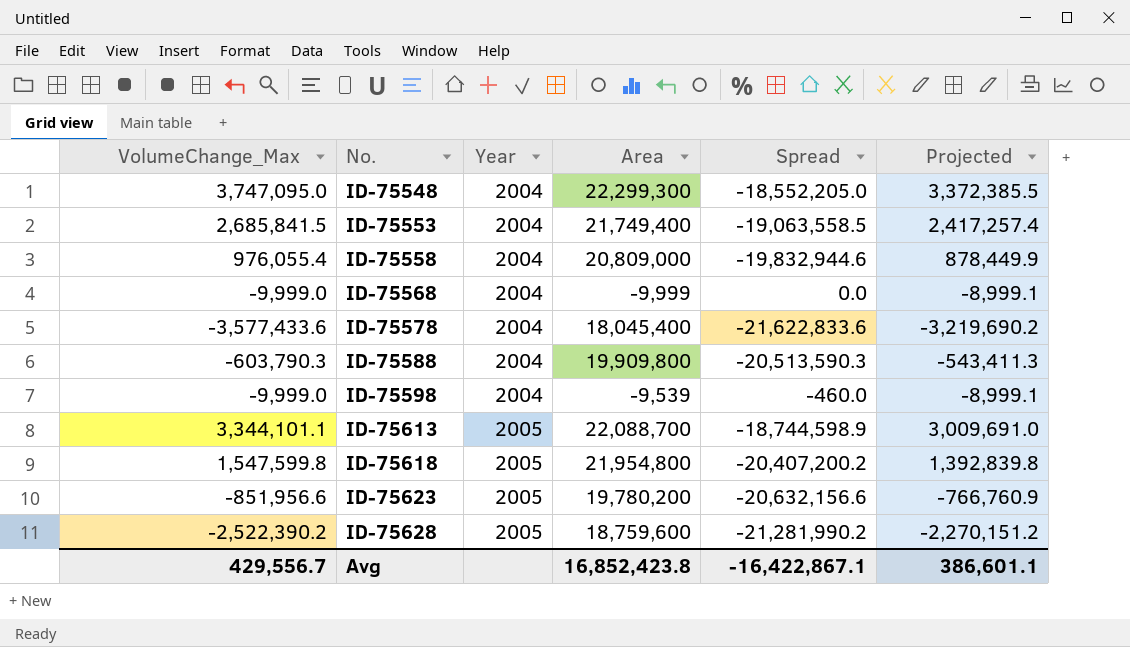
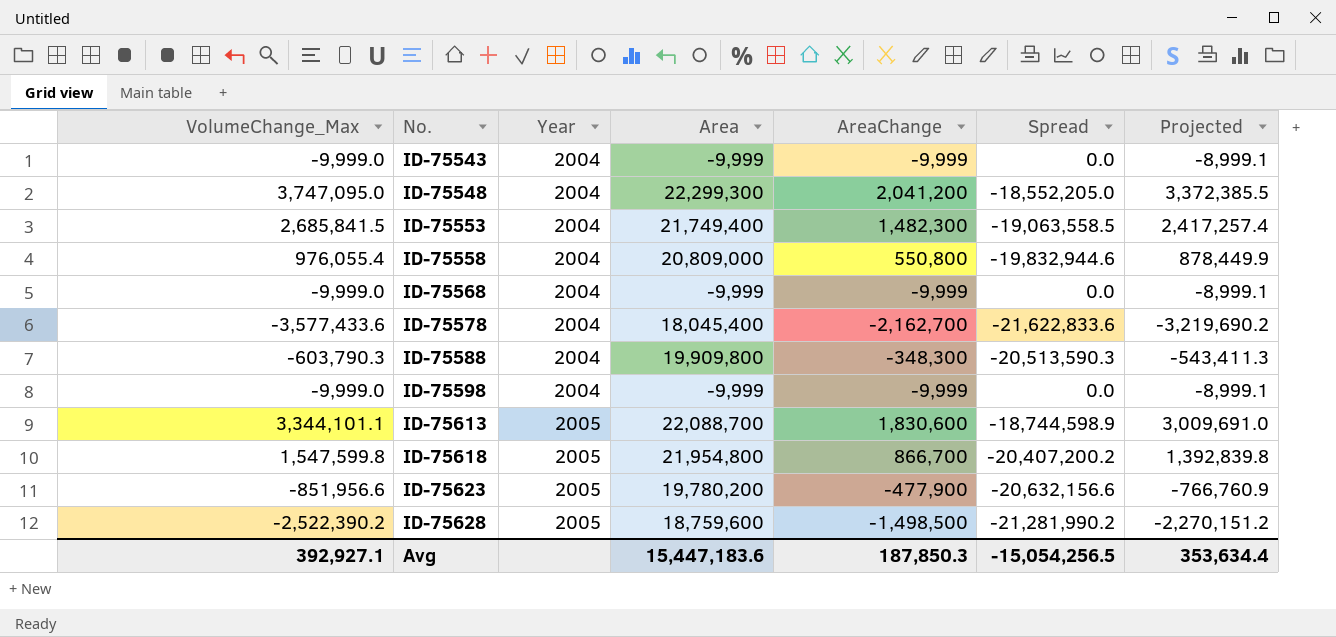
column AreaChange | position: none -> 5
row ID-75543: none -> -9,999.0 | 2004 | -9,999 | -9,999 | 0.0 | -8,999.1
ID-75598 | Area: -9,539 -> -9,999
ID-75598 | Spread: -460.0 -> 0.0
Avg | VolumeChange_Max: 429,556.7 -> 392,927.1
Avg | Area: 16,852,423.8 -> 15,447,183.6
Avg | Spread: -16,422,867.1 -> -15,054,256.5
Avg | Projected: 386,601.1 -> 353,634.4

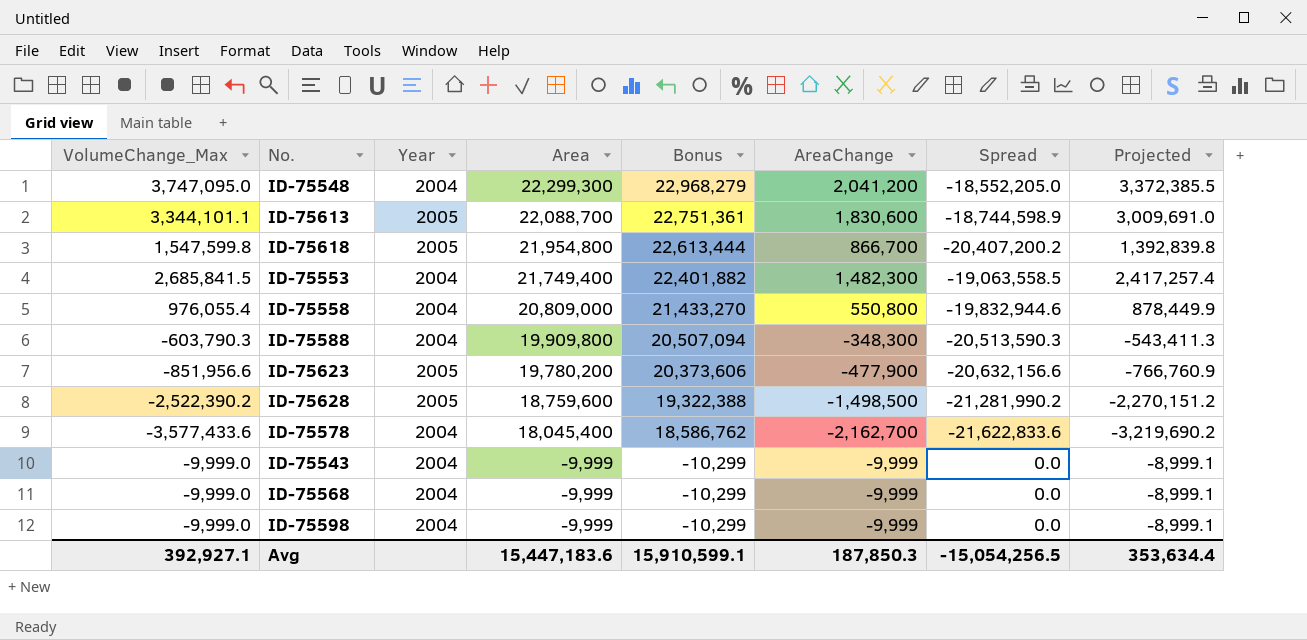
row order: No. ascending -> Area descending
column Bonus | formula: none -> [Area] * 1.03

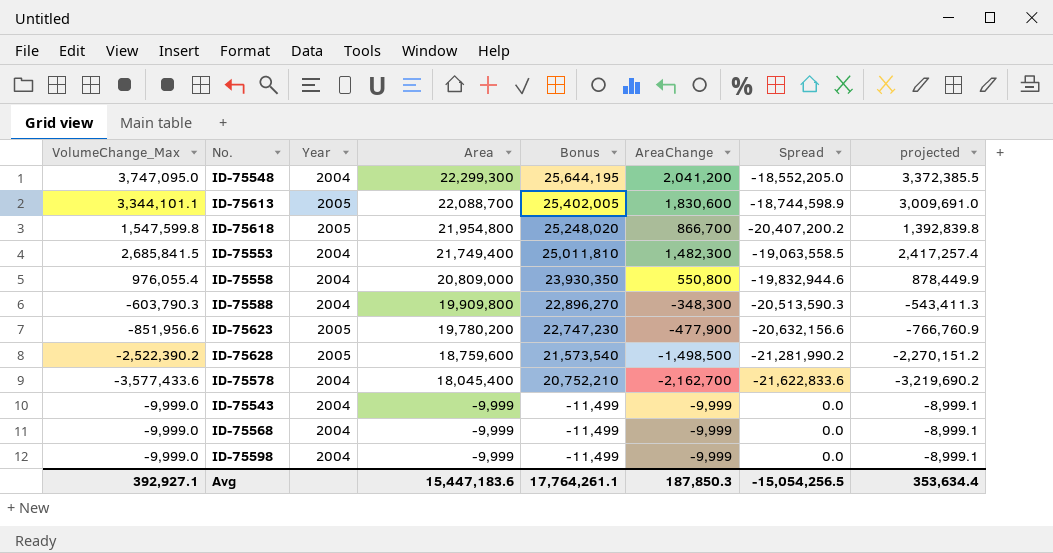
column Bonus | formula: [Area] * 1.03 -> [Area] * 1.15
column name: Projected -> projected
Avg | Bonus: 15,910,599.1 -> 17,764,261.1

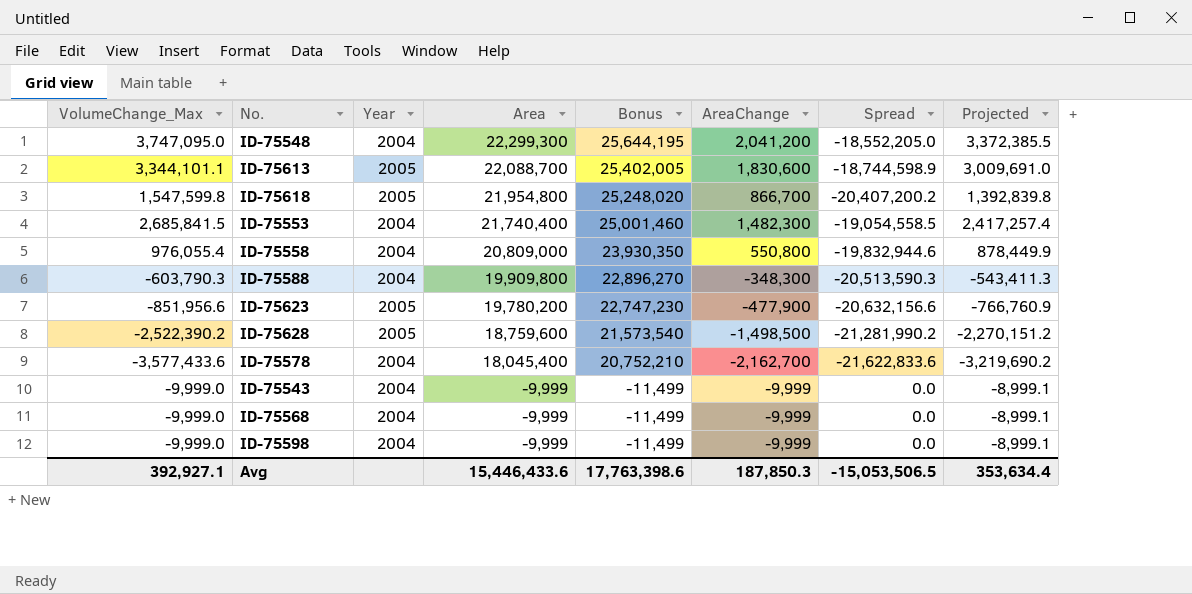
column name: projected -> Projected
ID-75553 | Area: 21,749,400 -> 21,740,400
ID-75553 | Bonus: 25,011,810 -> 25,001,460
ID-75553 | Spread: -19,063,558.5 -> -19,054,558.5
Avg | Area: 15,447,183.6 -> 15,446,433.6
Avg | Bonus: 17,764,261.1 -> 17,763,398.6
Avg | Spread: -15,054,256.5 -> -15,053,506.5

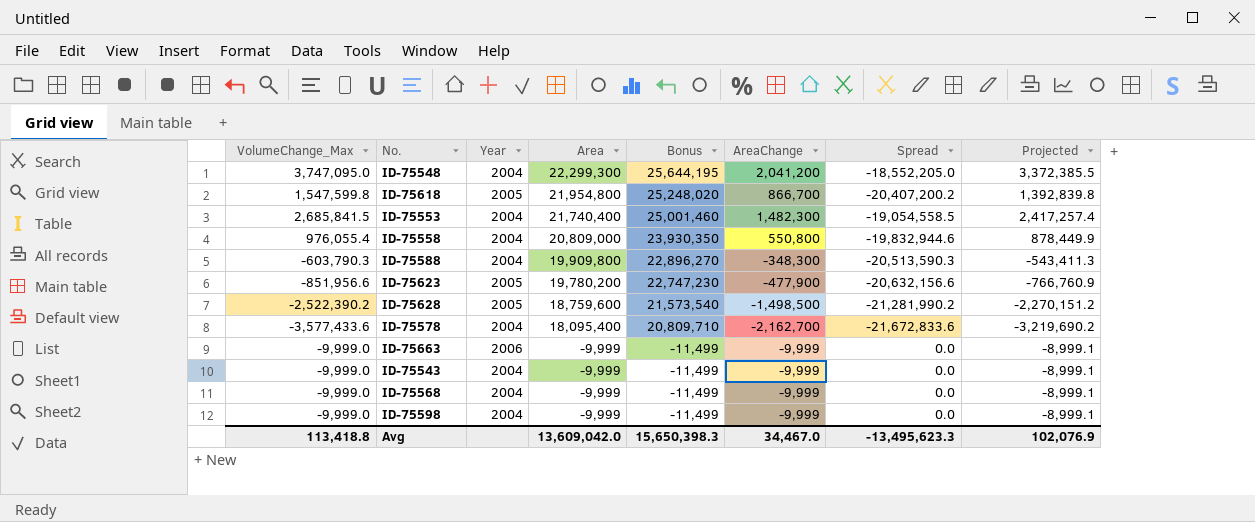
row ID-75613: 3,344,101.1 | 2005 | 22,088,700 | 25,402,005 | 1,830,600 | -18,744,598.9 | 3,009,691.0 -> none
ID-75578 | Area: 18,045,400 -> 18,095,400
ID-75578 | Bonus: 20,752,210 -> 20,809,710
ID-75578 | Spread: -21,622,833.6 -> -21,672,833.6
row ID-75663: none -> -9,999.0 | 2006 | -9,999 | -11,499 | -9,999 | 0.0 | -8,999.1
Avg | VolumeChange_Max: 392,927.1 -> 113,418.8
Avg | Area: 15,446,433.6 -> 13,609,042.0
Avg | Bonus: 17,763,398.6 -> 15,650,398.3
Avg | AreaChange: 187,850.3 -> 34,467.0
Avg | Spread: -15,053,506.5 -> -13,495,623.3
Avg | Projected: 353,634.4 -> 102,076.9

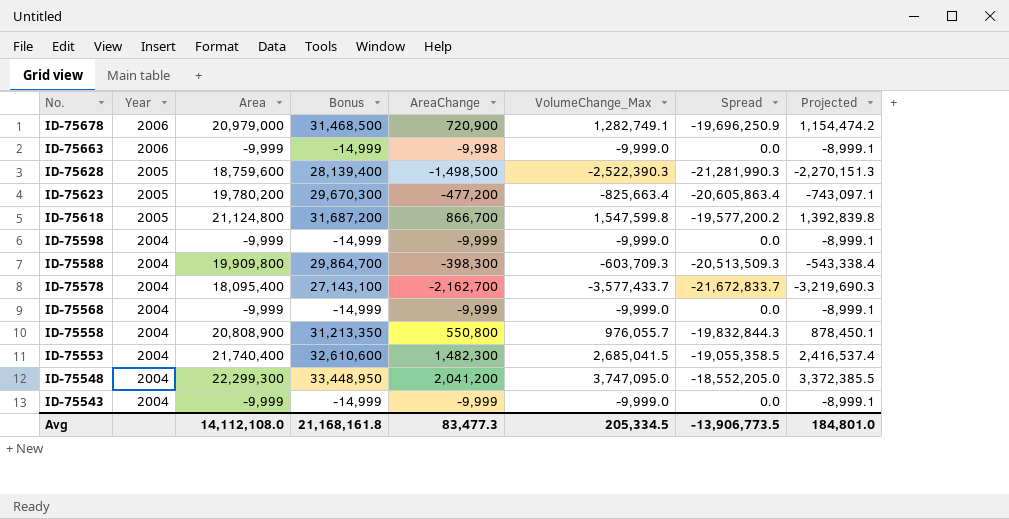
row order: Area descending -> No. descending
column Bonus | formula: [Area] * 1.15 -> [Area] * 1.5
column VolumeChange_Max | position: 1 -> 6
row ID-75678: none -> 2006 | 20,979,000 | 31,468,500 | 720,900 | 1,282,749.1 | -19,696,250.9 | 1,154,474.2
ID-75663 | AreaChange: -9,999 -> -9,998
ID-75628 | VolumeChange_Max: -2,522,390.2 -> -2,522,390.3
ID-75628 | Spread: -21,281,990.2 -> -21,281,990.3
ID-75628 | Projected: -2,270,151.2 -> -2,270,151.3
ID-75623 | AreaChange: -477,900 -> -477,200
ID-75623 | VolumeChange_Max: -851,956.6 -> -825,663.4
ID-75623 | Spread: -20,632,156.6 -> -20,605,863.4
ID-75623 | Projected: -766,760.9 -> -743,097.1
ID-75618 | Area: 21,954,800 -> 21,124,800
ID-75618 | Spread: -20,407,200.2 -> -19,577,200.2
ID-75588 | AreaChange: -348,300 -> -398,300
ID-75588 | VolumeChange_Max: -603,790.3 -> -603,709.3
ID-75588 | Spread: -20,513,590.3 -> -20,513,509.3
ID-75588 | Projected: -543,411.3 -> -543,338.4
ID-75578 | VolumeChange_Max: -3,577,433.6 -> -3,577,433.7
ID-75578 | Spread: -21,672,833.6 -> -21,672,833.7
ID-75578 | Projected: -3,219,690.2 -> -3,219,690.3
ID-75558 | Area: 20,809,000 -> 20,808,900
ID-75558 | VolumeChange_Max: 976,055.4 -> 976,055.7
ID-75558 | Spread: -19,832,944.6 -> -19,832,844.3
ID-75558 | Projected: 878,449.9 -> 878,450.1
ID-75553 | VolumeChange_Max: 2,685,841.5 -> 2,685,041.5
ID-75553 | Spread: -19,054,558.5 -> -19,055,358.5
ID-75553 | Projected: 2,417,257.4 -> 2,416,537.4
Avg | Area: 13,609,042.0 -> 14,112,108.0
Avg | Bonus: 15,650,398.3 -> 21,168,161.8
Avg | AreaChange: 34,467.0 -> 83,477.3
Avg | VolumeChange_Max: 113,418.8 -> 205,334.5
Avg | Spread: -13,495,623.3 -> -13,906,773.5
Avg | Projected: 102,076.9 -> 184,801.0

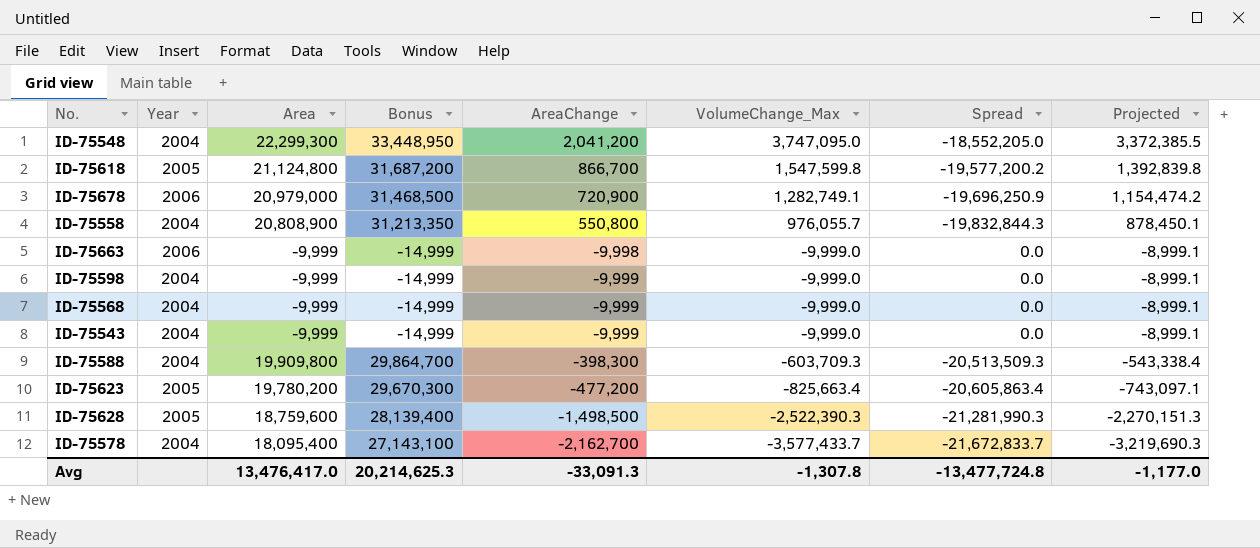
row order: No. descending -> AreaChange descending
row ID-75553: 2004 | 21,740,400 | 32,610,600 | 1,482,300 | 2,685,041.5 | -19,055,358.5 | 2,416,537.4 -> none
Avg | Area: 14,112,108.0 -> 13,476,417.0
Avg | Bonus: 21,168,161.8 -> 20,214,625.3
Avg | AreaChange: 83,477.3 -> -33,091.3
Avg | VolumeChange_Max: 205,334.5 -> -1,307.8
Avg | Spread: -13,906,773.5 -> -13,477,724.8
Avg | Projected: 184,801.0 -> -1,177.0

